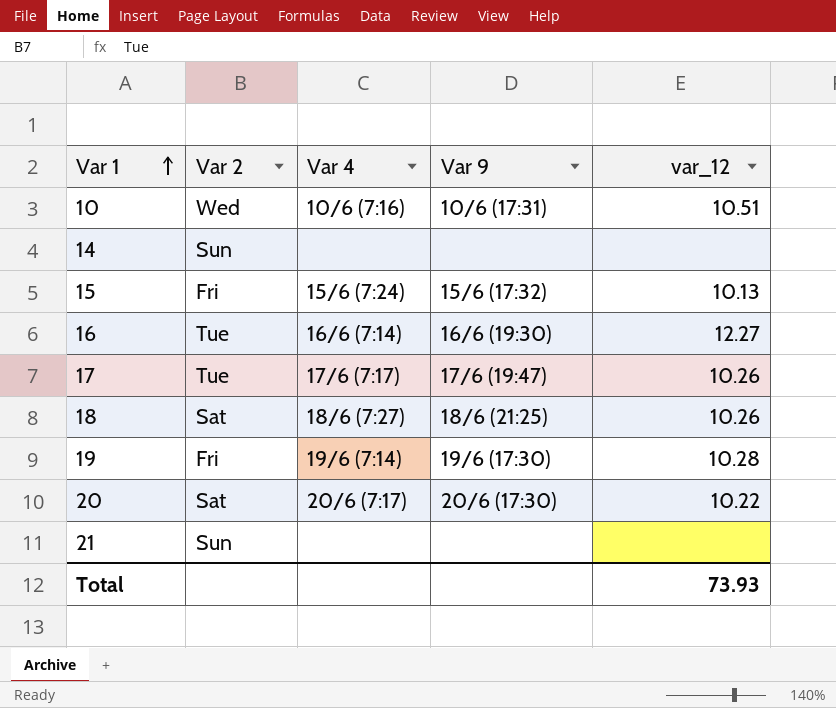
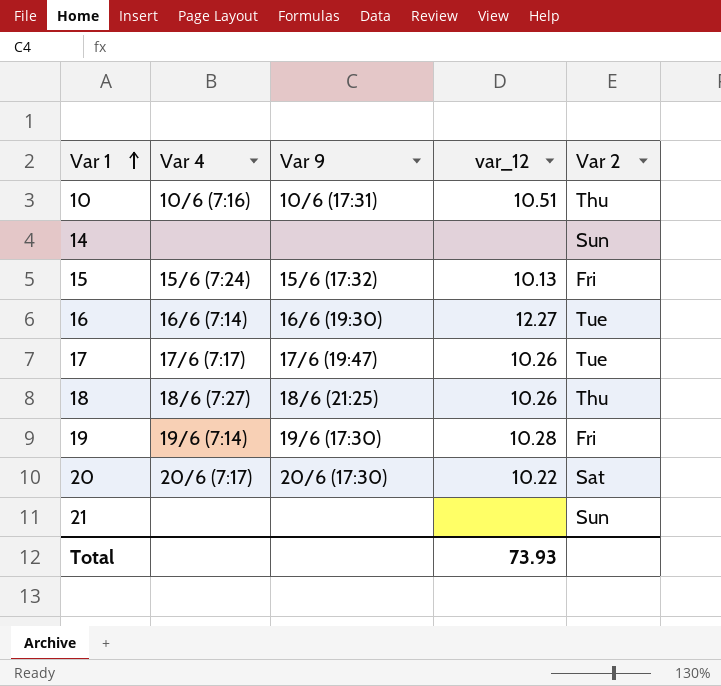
column Var 2 | position: 2 -> 5
10 | Var 2: Wed -> Thu
18 | Var 2: Sat -> Thu

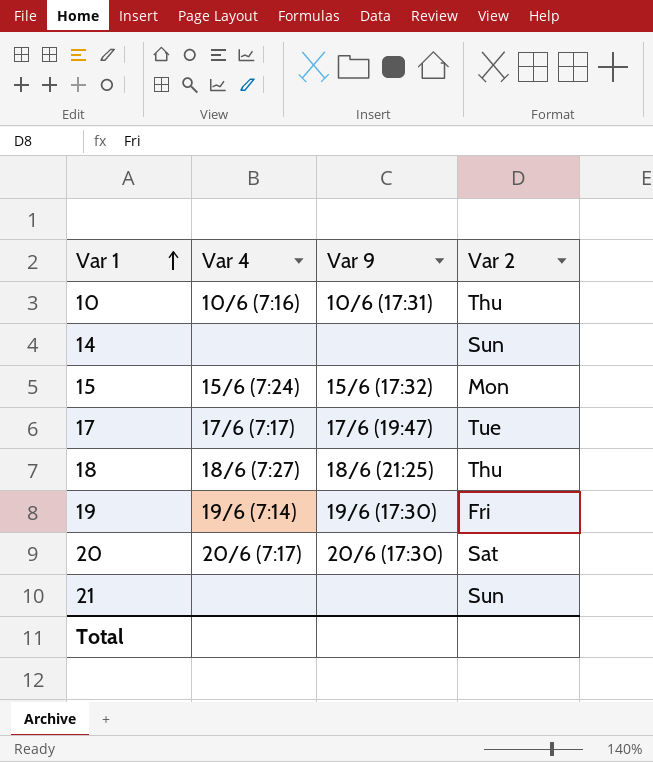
column var_12 | position: 4 -> none
row 16: 16/6 (7:14) | 16/6 (19:30) | 12.27 | Tue -> none
15 | Var 2: Fri -> Mon

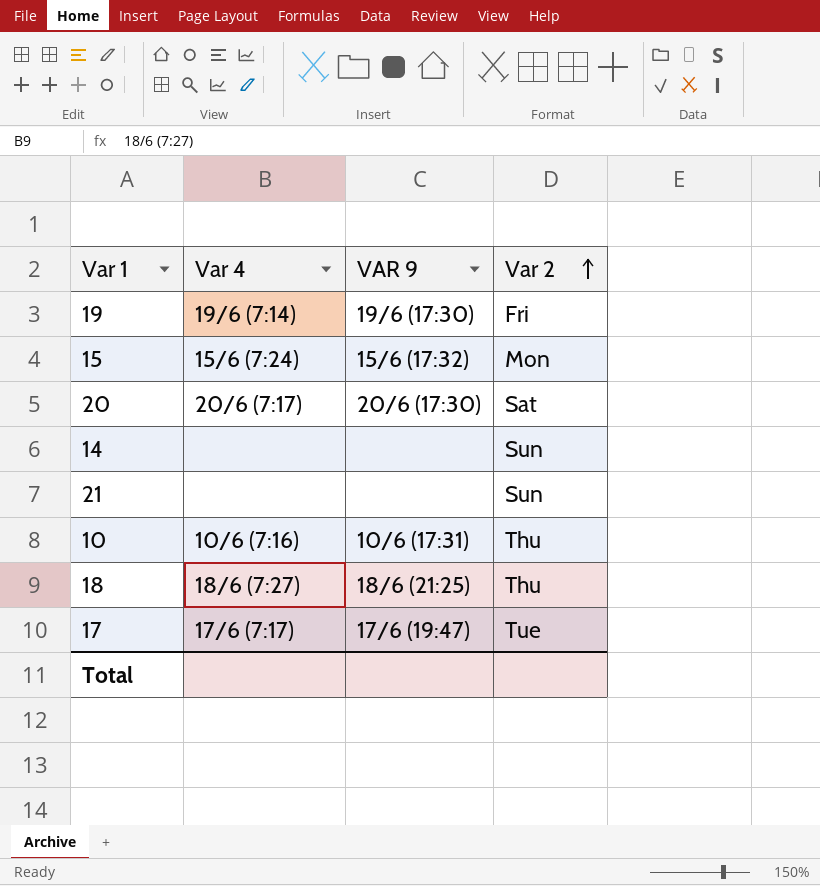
row order: Var 1 ascending -> Var 2 ascending
column name: Var 9 -> VAR 9

